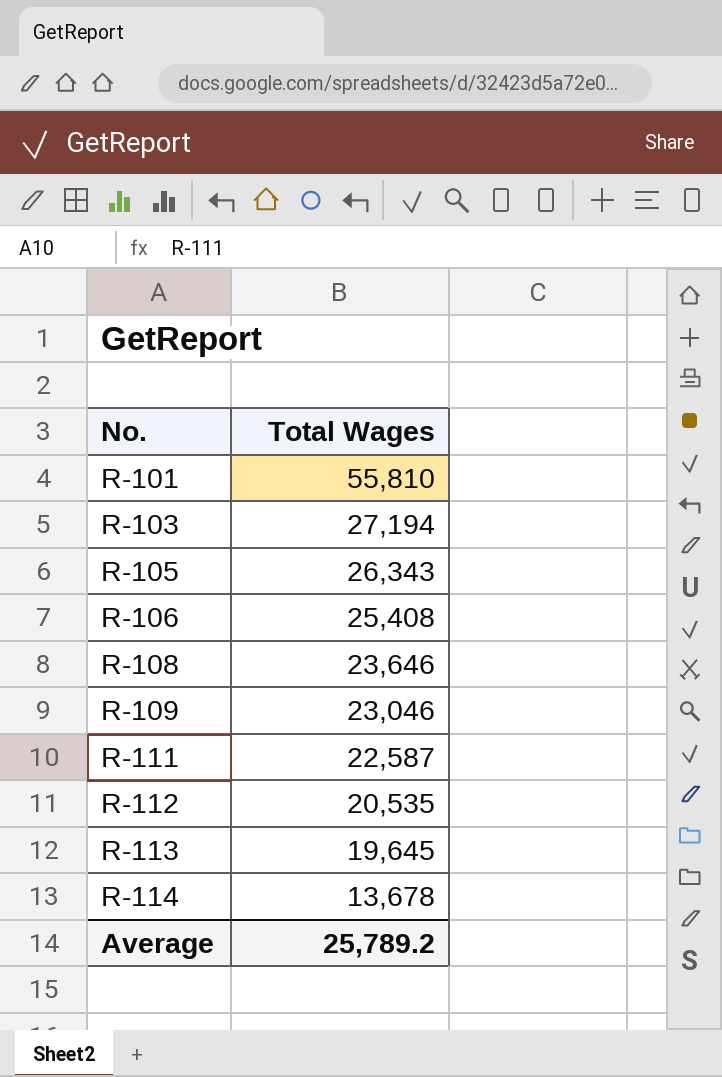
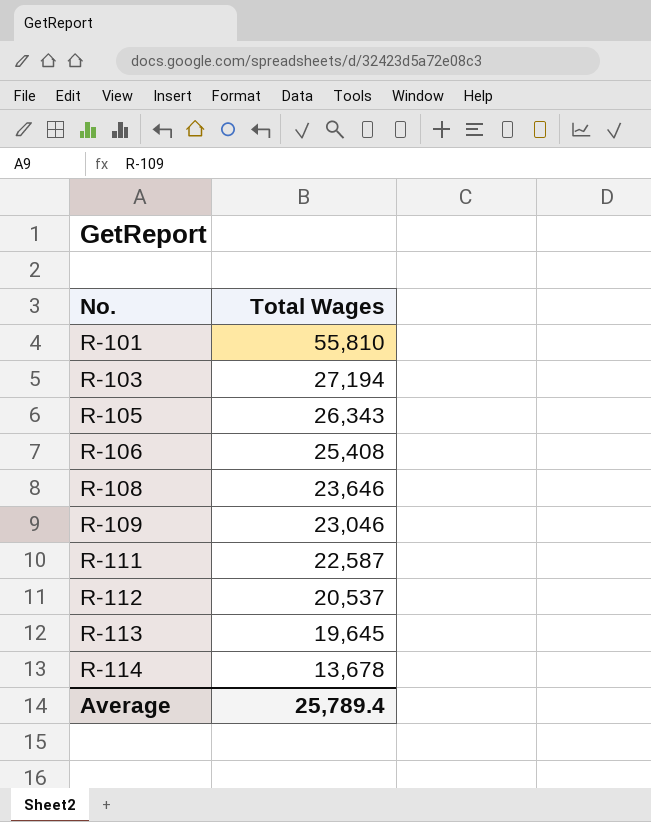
R-112 | Total Wages: 20,535 -> 20,537
Average | Total Wages: 25,789.2 -> 25,789.4

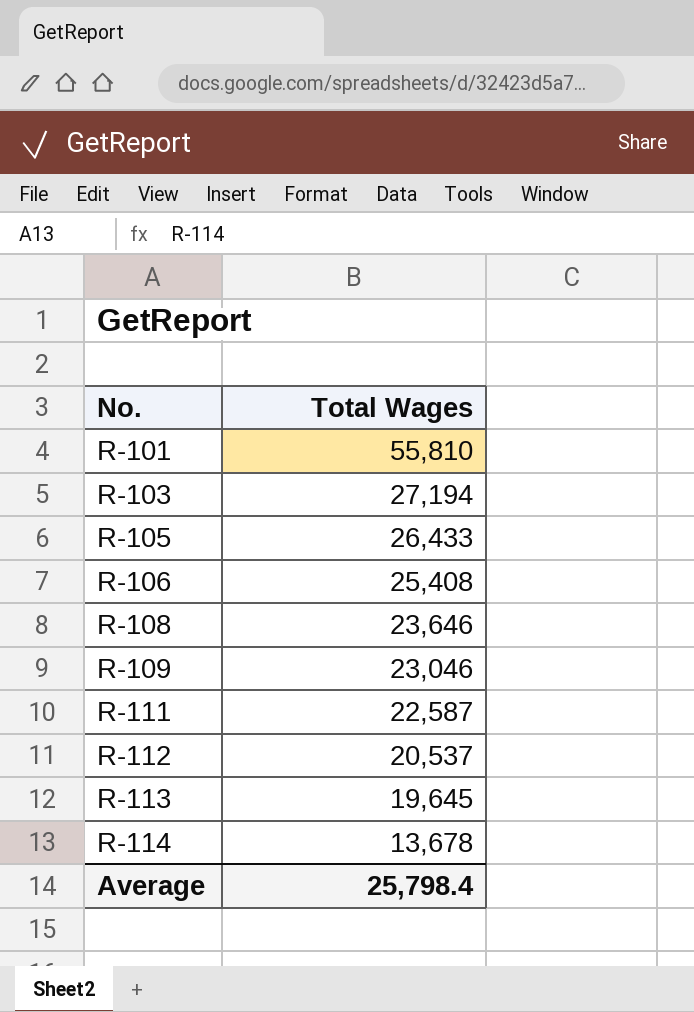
R-105 | Total Wages: 26,343 -> 26,433
Average | Total Wages: 25,789.4 -> 25,798.4

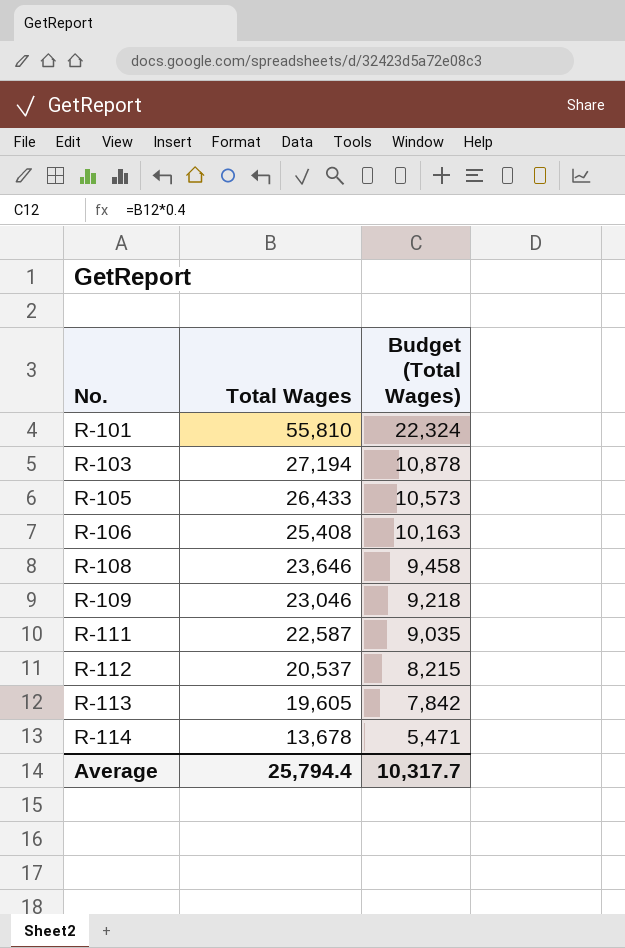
column Budget (Total Wages) | formula: none -> [Total Wages] * 0.4
R-113 | Total Wages: 19,645 -> 19,605
Average | Total Wages: 25,798.4 -> 25,794.4

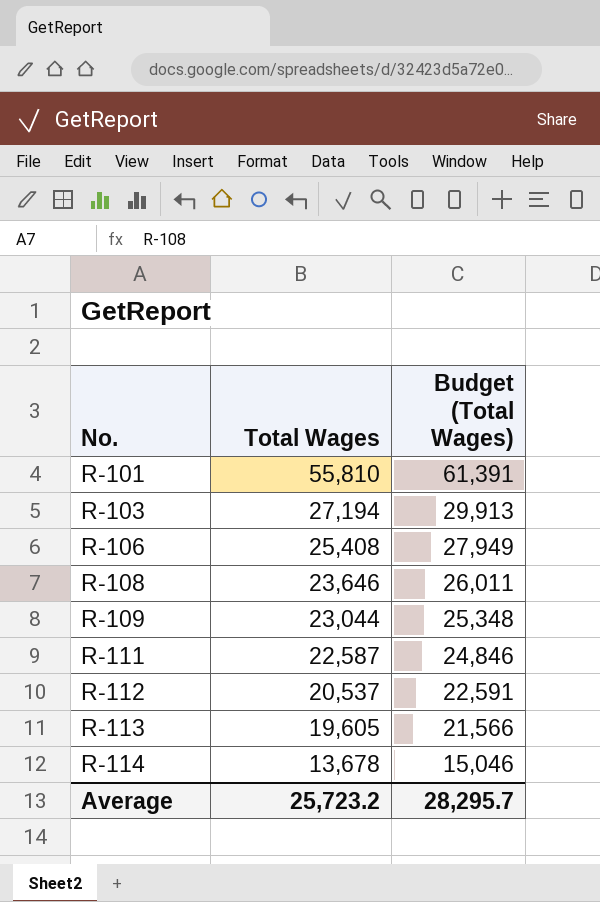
column Budget (Total Wages) | formula: [Total Wages] * 0.4 -> [Total Wages] * 1.1
row R-105: 26,433 | 10,573 -> none
R-109 | Total Wages: 23,046 -> 23,044
Average | Total Wages: 25,794.4 -> 25,723.2
Average | Budget (Total Wages): 10,317.7 -> 28,295.7

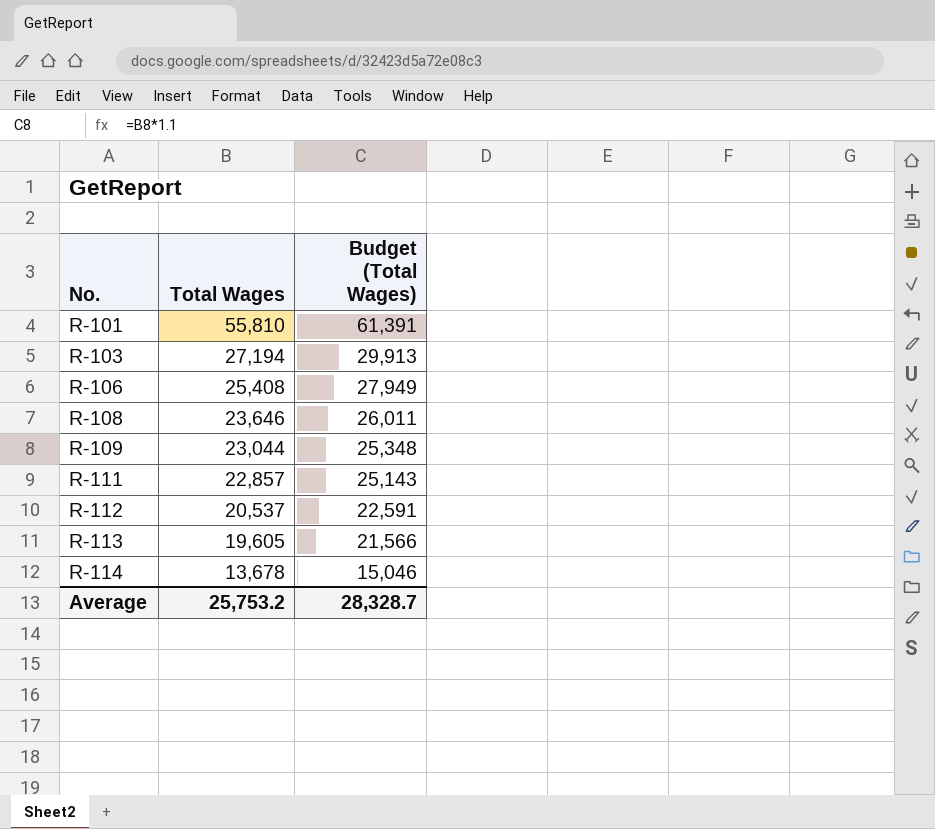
R-111 | Total Wages: 22,587 -> 22,857
R-111 | Budget (Total Wages): 24,846 -> 25,143
Average | Total Wages: 25,723.2 -> 25,753.2
Average | Budget (Total Wages): 28,295.7 -> 28,328.7

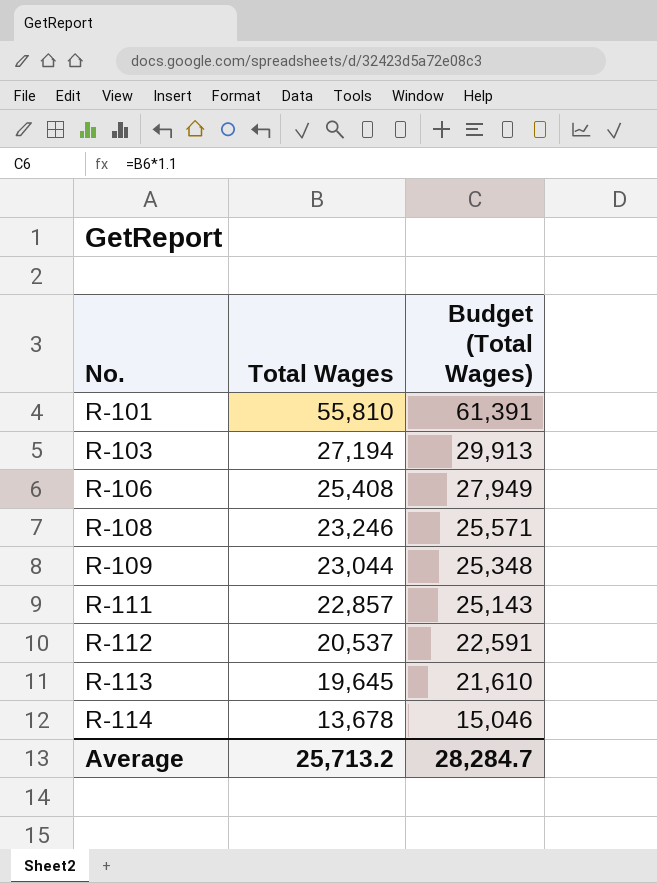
R-108 | Total Wages: 23,646 -> 23,246
R-108 | Budget (Total Wages): 26,011 -> 25,571
R-113 | Total Wages: 19,605 -> 19,645
R-113 | Budget (Total Wages): 21,566 -> 21,610
Average | Total Wages: 25,753.2 -> 25,713.2
Average | Budget (Total Wages): 28,328.7 -> 28,284.7

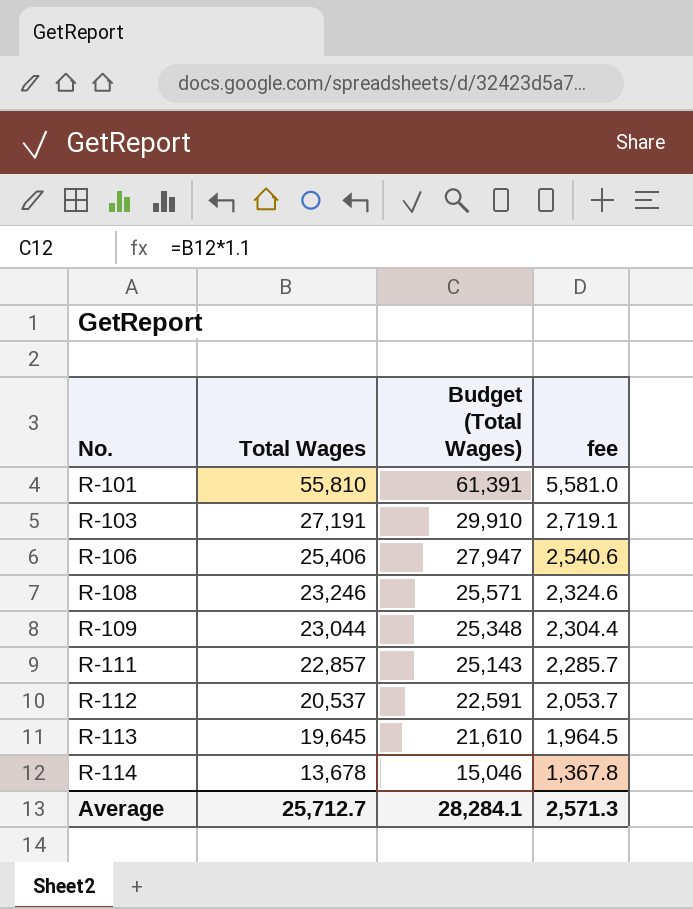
column fee | formula: none -> [Total Wages] * 0.1
R-103 | Total Wages: 27,194 -> 27,191
R-103 | Budget (Total Wages): 29,913 -> 29,910
R-106 | Total Wages: 25,408 -> 25,406
R-106 | Budget (Total Wages): 27,949 -> 27,947
Average | Total Wages: 25,713.2 -> 25,712.7
Average | Budget (Total Wages): 28,284.7 -> 28,284.1

